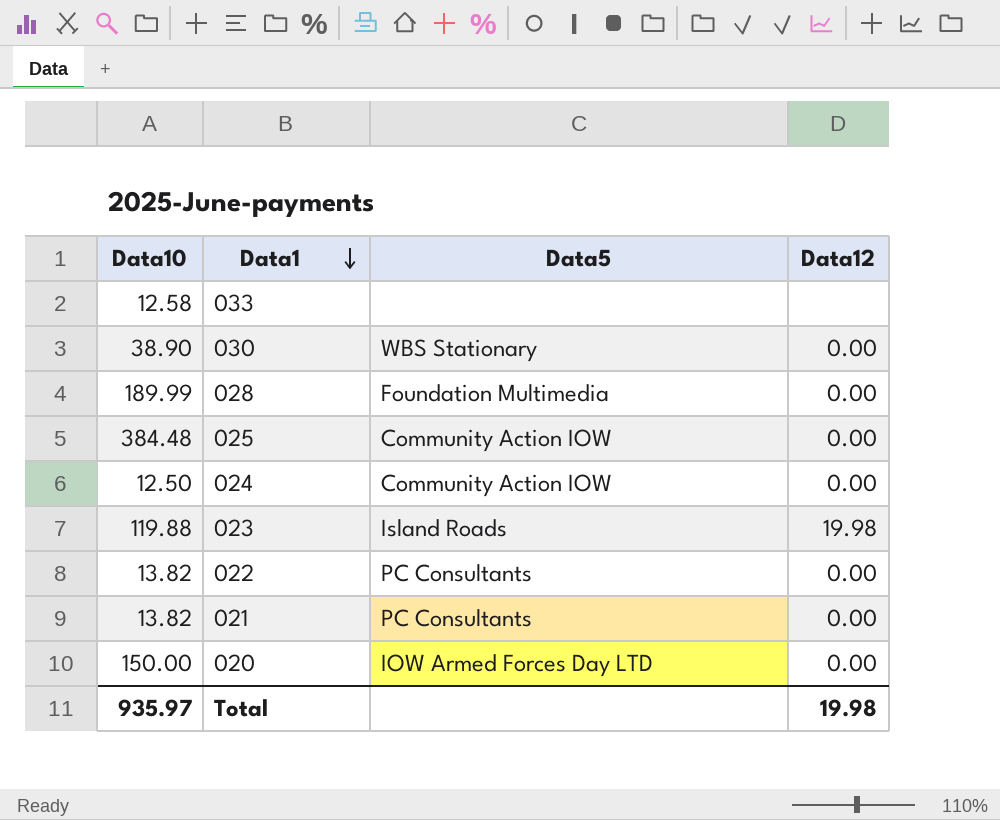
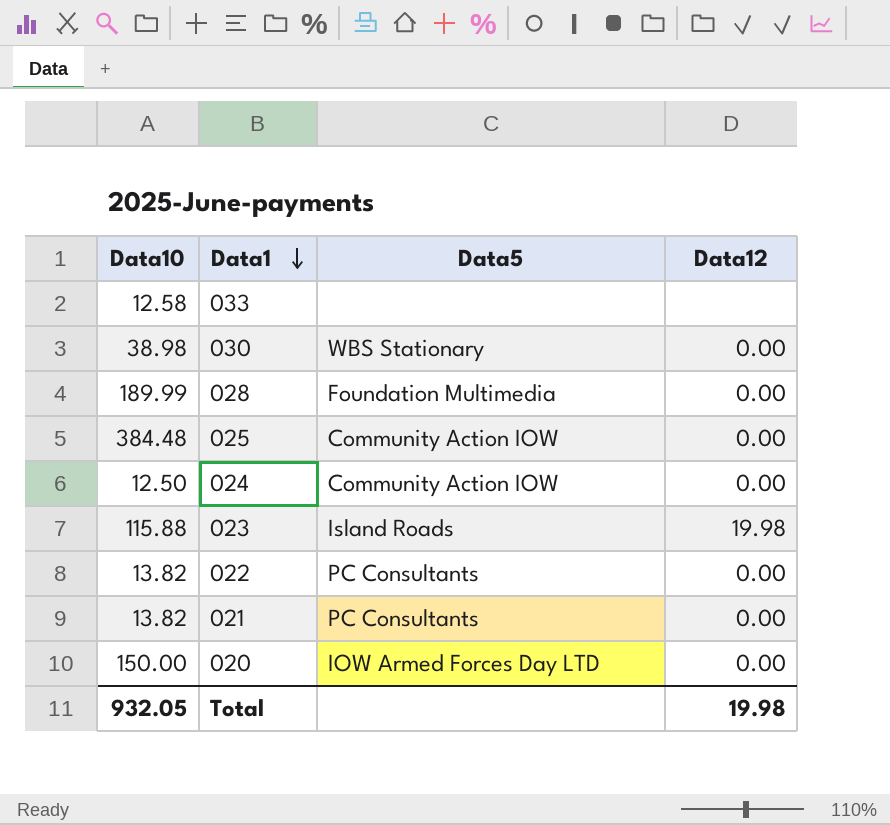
030 | Data10: 38.90 -> 38.98
023 | Data10: 119.88 -> 115.88
Total | Data10: 935.97 -> 932.05

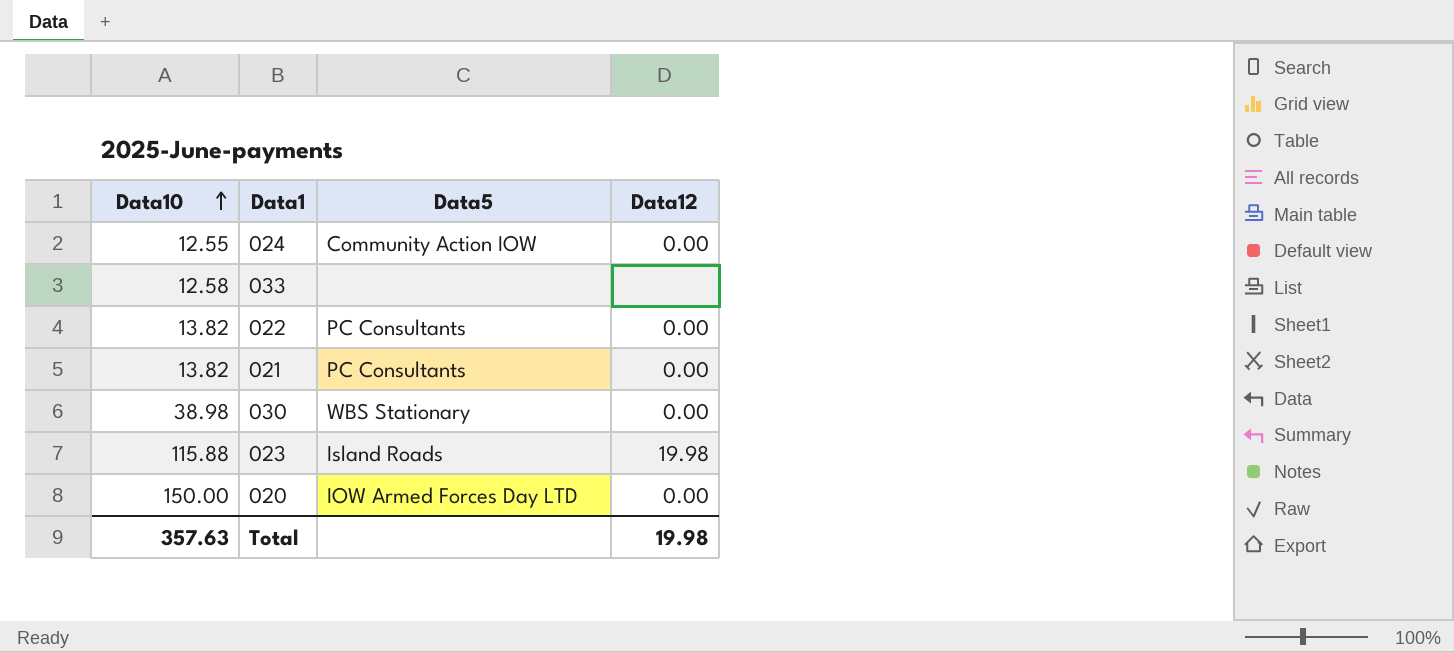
row order: Data1 descending -> Data10 ascending
row 028: 189.99 | Foundation Multimedia | 0.00 -> none
row 025: 384.48 | Community Action IOW | 0.00 -> none
024 | Data10: 12.50 -> 12.55
Total | Data10: 932.05 -> 357.63

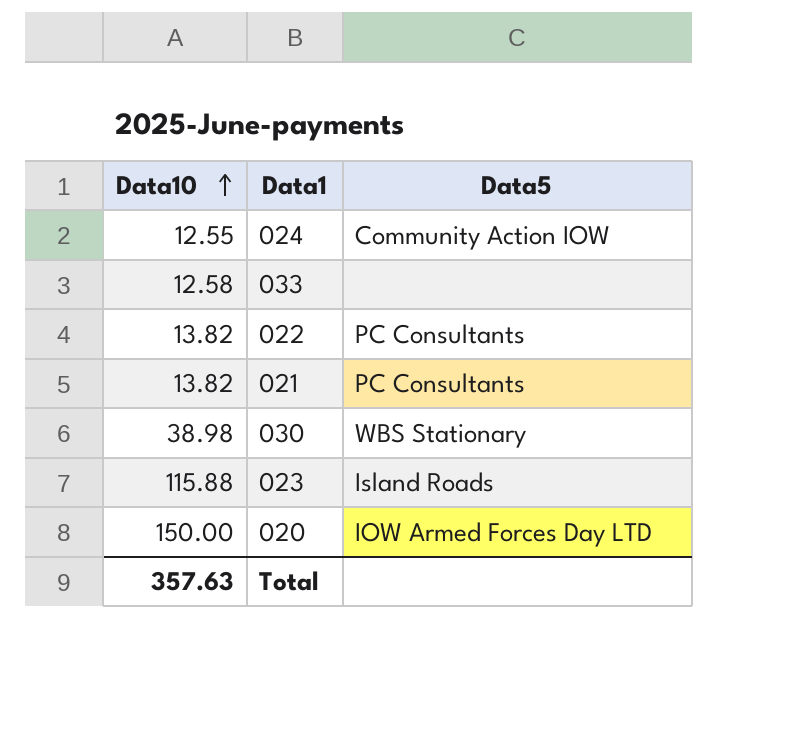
column Data12 | position: 4 -> none

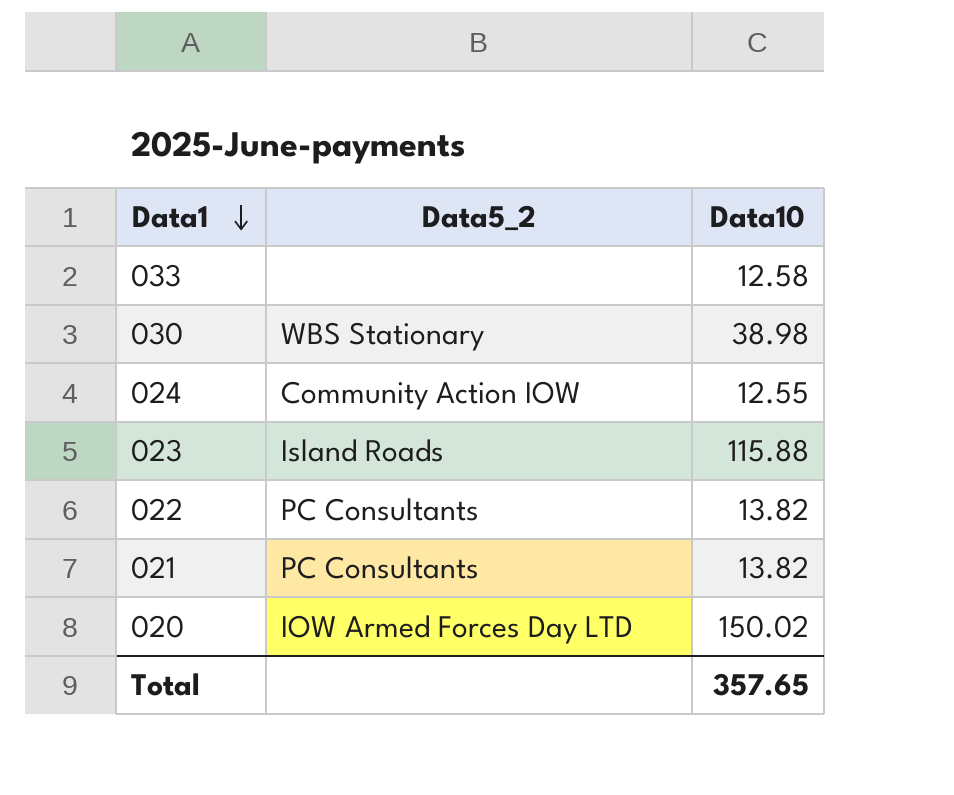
row order: Data10 ascending -> Data1 descending
column name: Data5 -> Data5_2
column Data10 | position: 1 -> 3
020 | Data10: 150.00 -> 150.02
Total | Data10: 357.63 -> 357.65

